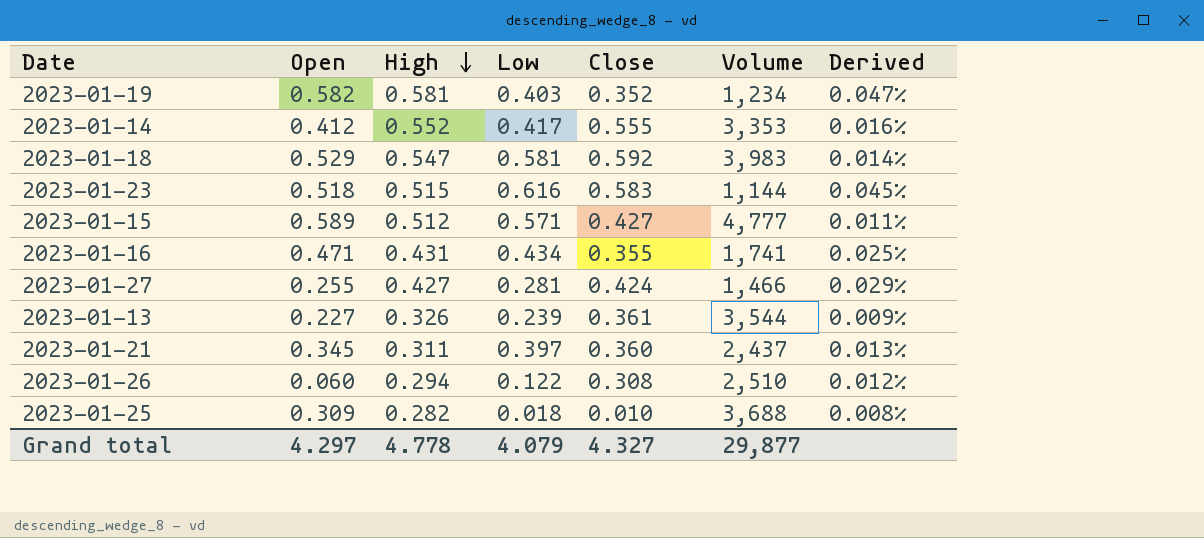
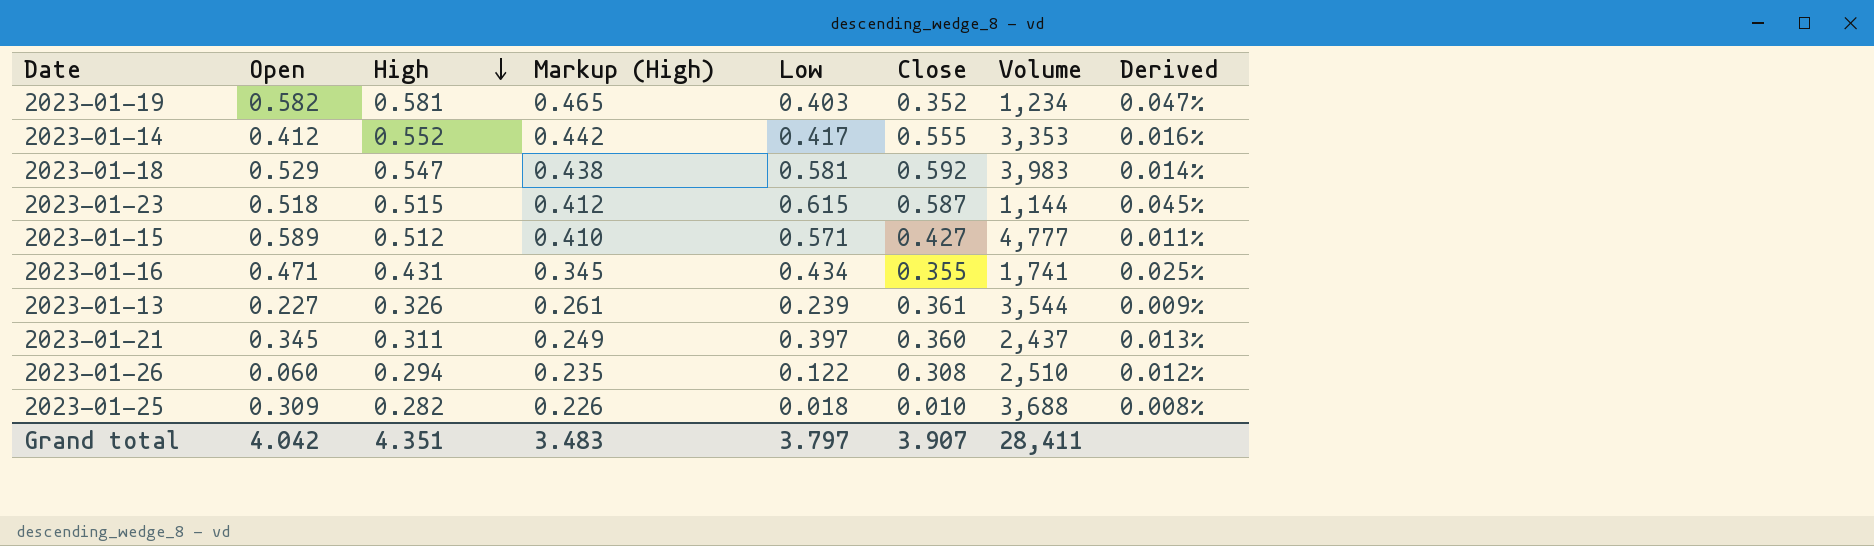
column Markup (High) | formula: none -> [High] * 0.8
row 2023-01-27: 0.255 | 0.427 | 0.281 | 0.424 | 1,466 | 0.029% -> none
2023-01-23 | Low: 0.616 -> 0.615
2023-01-23 | Close: 0.583 -> 0.587
Grand total | Open: 4.297 -> 4.042
Grand total | High: 4.778 -> 4.351
Grand total | Low: 4.079 -> 3.797
Grand total | Close: 4.327 -> 3.907
Grand total | Volume: 29,877 -> 28,411

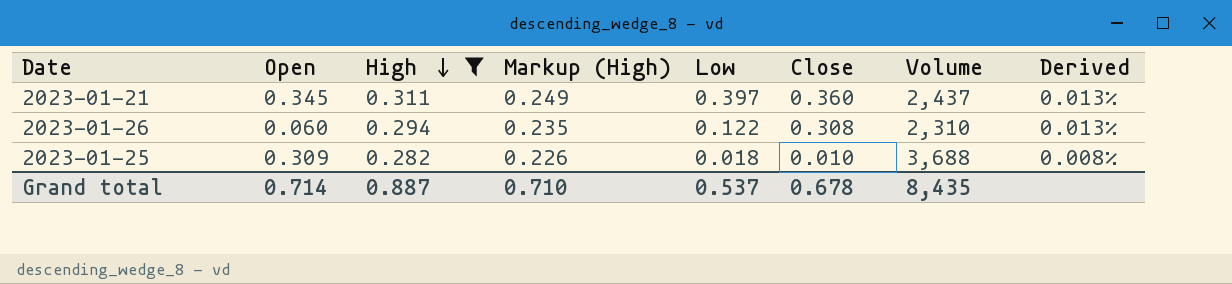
filter: none -> High <= 0.311
2023-01-26 | Volume: 2,510 -> 2,310
2023-01-26 | Derived: 0.012% -> 0.013%
Grand total | Open: 4.042 -> 0.714
Grand total | High: 4.351 -> 0.887
Grand total | Markup (High): 3.483 -> 0.710
Grand total | Low: 3.797 -> 0.537
Grand total | Close: 3.907 -> 0.678
Grand total | Volume: 28,411 -> 8,435

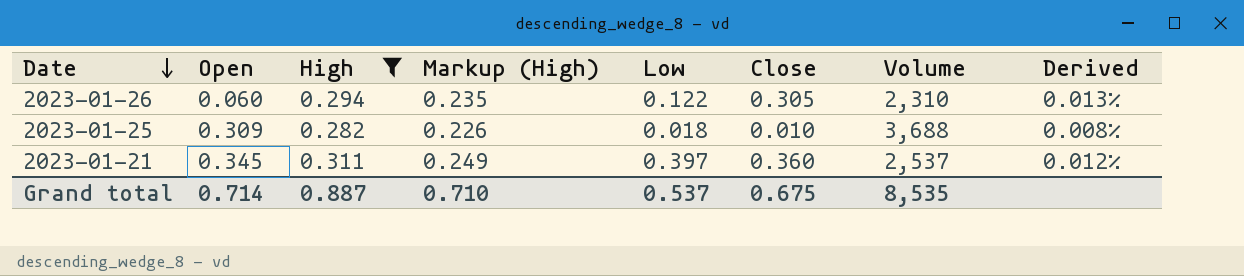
row order: High descending -> Date descending
2023-01-26 | Close: 0.308 -> 0.305
2023-01-21 | Volume: 2,437 -> 2,537
2023-01-21 | Derived: 0.013% -> 0.012%
Grand total | Close: 0.678 -> 0.675
Grand total | Volume: 8,435 -> 8,535

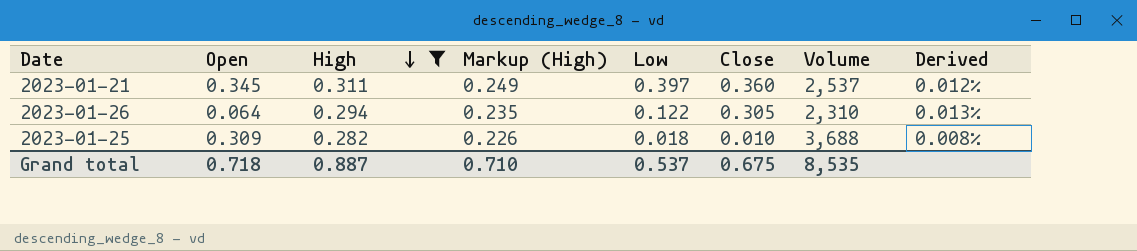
row order: Date descending -> High descending
2023-01-26 | Open: 0.060 -> 0.064
Grand total | Open: 0.714 -> 0.718

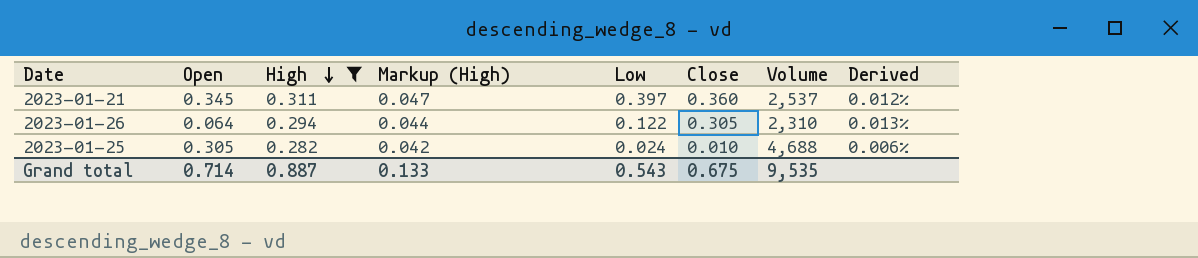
column Markup (High) | formula: [High] * 0.8 -> [High] * 0.15
2023-01-25 | Open: 0.309 -> 0.305
2023-01-25 | Low: 0.018 -> 0.024
2023-01-25 | Volume: 3,688 -> 4,688
2023-01-25 | Derived: 0.008% -> 0.006%
Grand total | Open: 0.718 -> 0.714
Grand total | Markup (High): 0.710 -> 0.133
Grand total | Low: 0.537 -> 0.543
Grand total | Volume: 8,535 -> 9,535

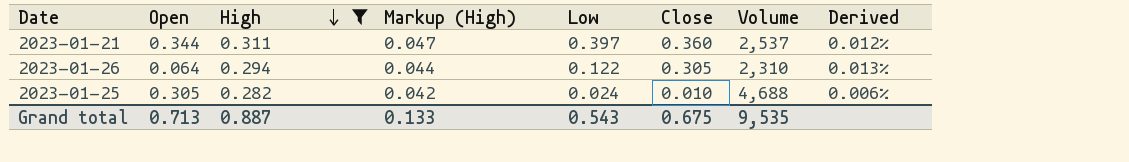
2023-01-21 | Open: 0.345 -> 0.344
Grand total | Open: 0.714 -> 0.713

